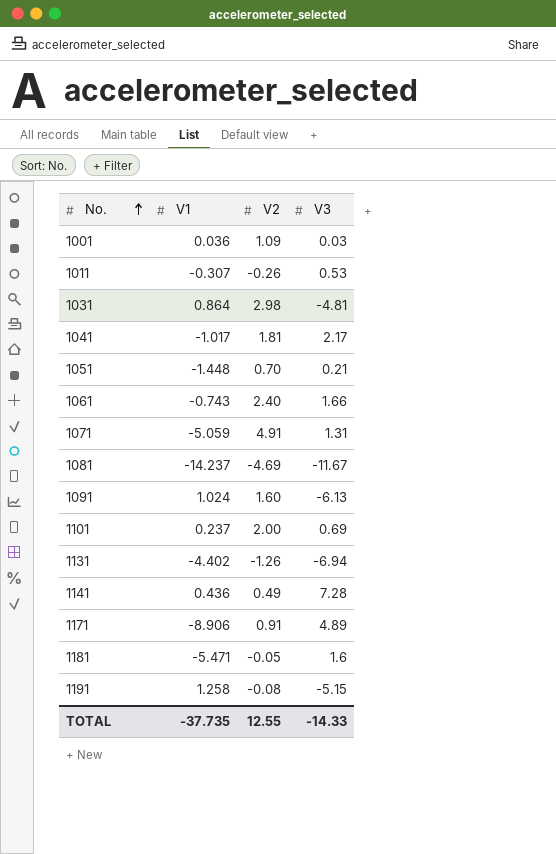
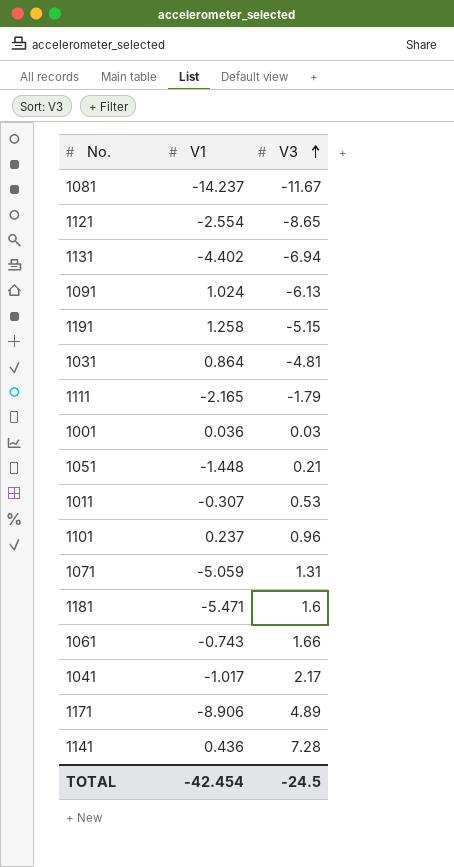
row order: No. ascending -> V3 ascending
column V2 | position: 3 -> none
row 1121: none -> -2.554 | -8.65
row 1111: none -> -2.165 | -1.79
1101 | V3: 0.69 -> 0.96
TOTAL | V1: -37.735 -> -42.454
TOTAL | V3: -14.33 -> -24.5

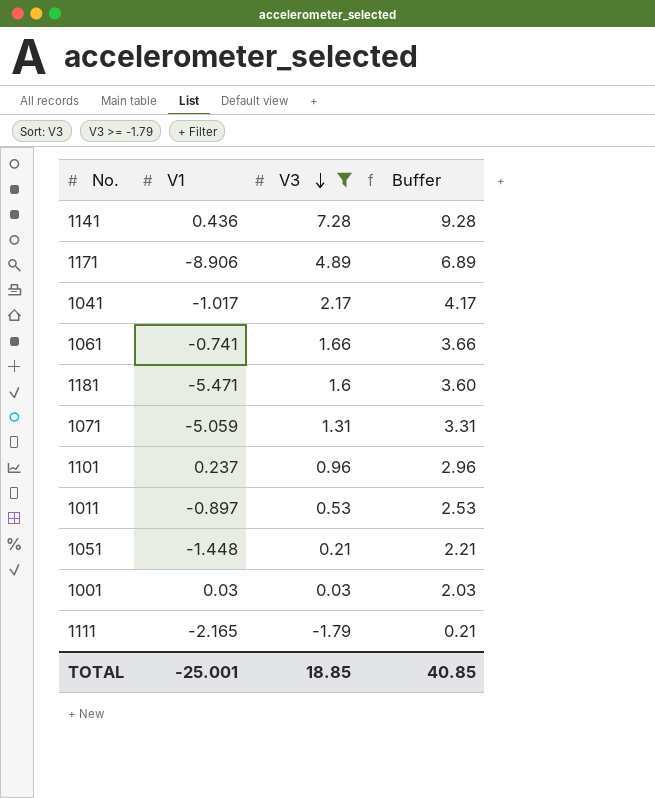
filter: none -> V3 >= -1.79
row order: V3 ascending -> V3 descending
column Buffer | formula: none -> [V3] + 2
1061 | V1: -0.743 -> -0.741
1011 | V1: -0.307 -> -0.897
1001 | V1: 0.036 -> 0.03
TOTAL | V1: -42.454 -> -25.001
TOTAL | V3: -24.5 -> 18.85

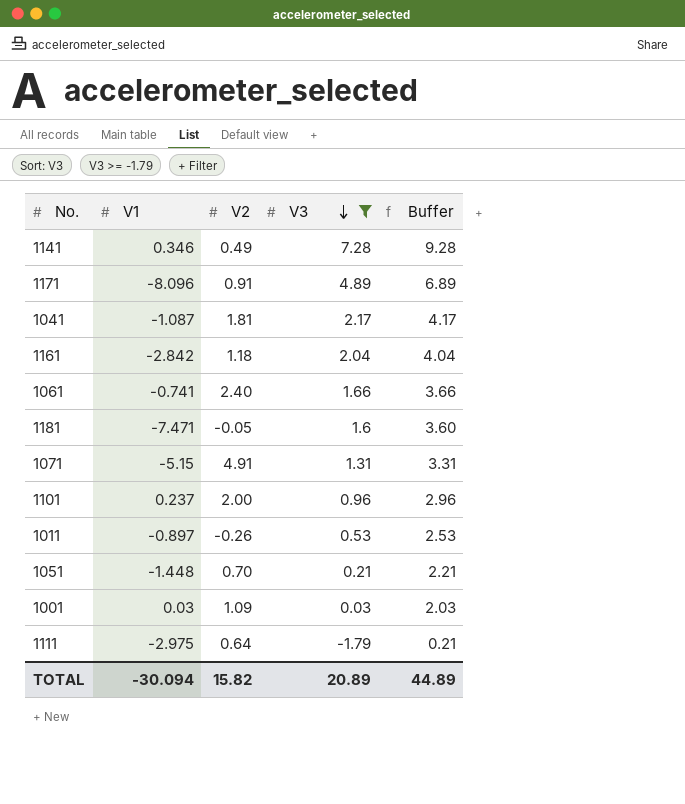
column V2 | position: none -> 3
1141 | V1: 0.436 -> 0.346
1171 | V1: -8.906 -> -8.096
1041 | V1: -1.017 -> -1.087
row 1161: none -> -2.842 | 1.18 | 2.04 | 4.04
1181 | V1: -5.471 -> -7.471
1071 | V1: -5.059 -> -5.15
1111 | V1: -2.165 -> -2.975
TOTAL | V1: -25.001 -> -30.094
TOTAL | V3: 18.85 -> 20.89
TOTAL | Buffer: 40.85 -> 44.89

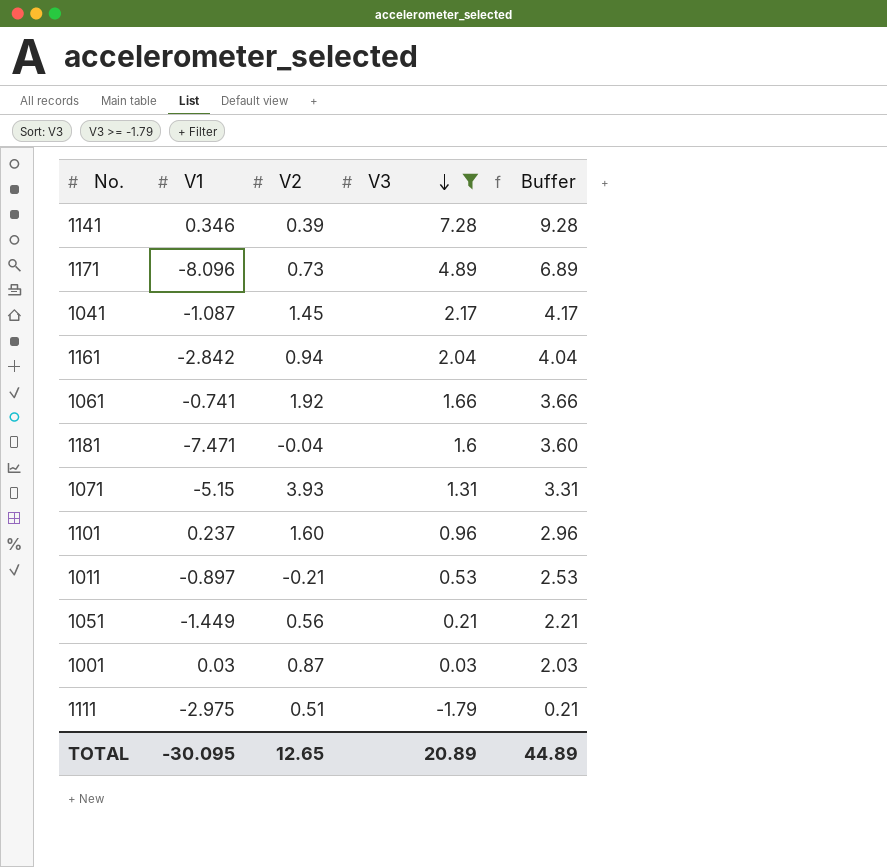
1141 | V2: 0.49 -> 0.39
1171 | V2: 0.91 -> 0.73
1041 | V2: 1.81 -> 1.45
1161 | V2: 1.18 -> 0.94
1061 | V2: 2.40 -> 1.92
1181 | V2: -0.05 -> -0.04
1071 | V2: 4.91 -> 3.93
1101 | V2: 2.00 -> 1.60
1011 | V2: -0.26 -> -0.21
1051 | V1: -1.448 -> -1.449
1051 | V2: 0.70 -> 0.56
1001 | V2: 1.09 -> 0.87
1111 | V2: 0.64 -> 0.51
TOTAL | V1: -30.094 -> -30.095
TOTAL | V2: 15.82 -> 12.65

